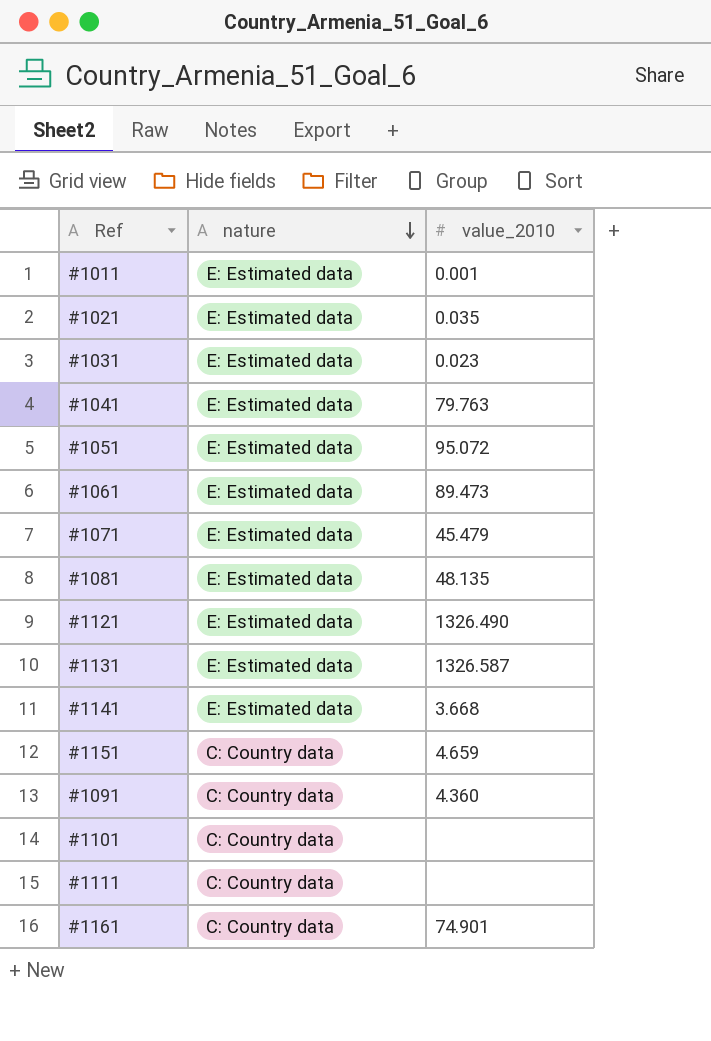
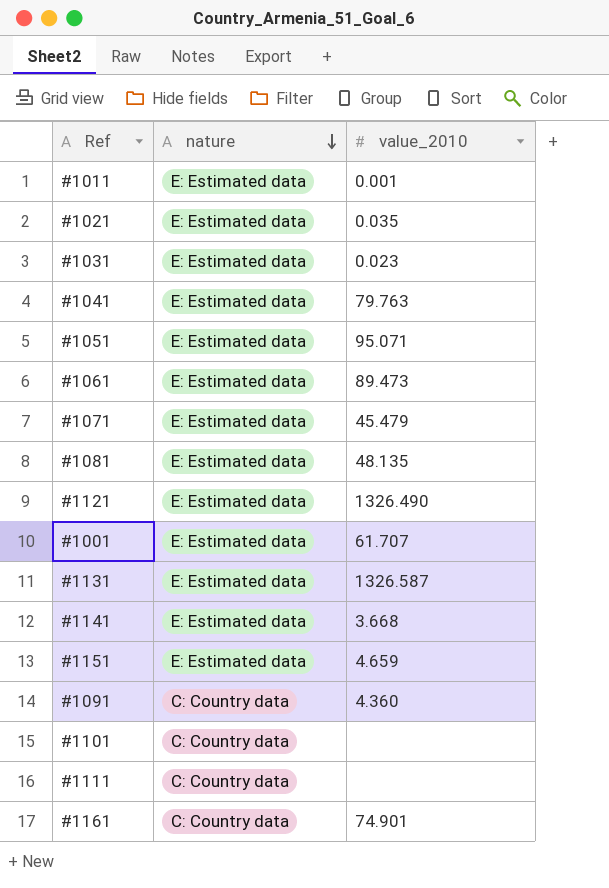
#1051 | value_2010: 95.072 -> 95.071
row #1001: none -> E: Estimated data | 61.707
#1151 | nature: C: Country data -> E: Estimated data

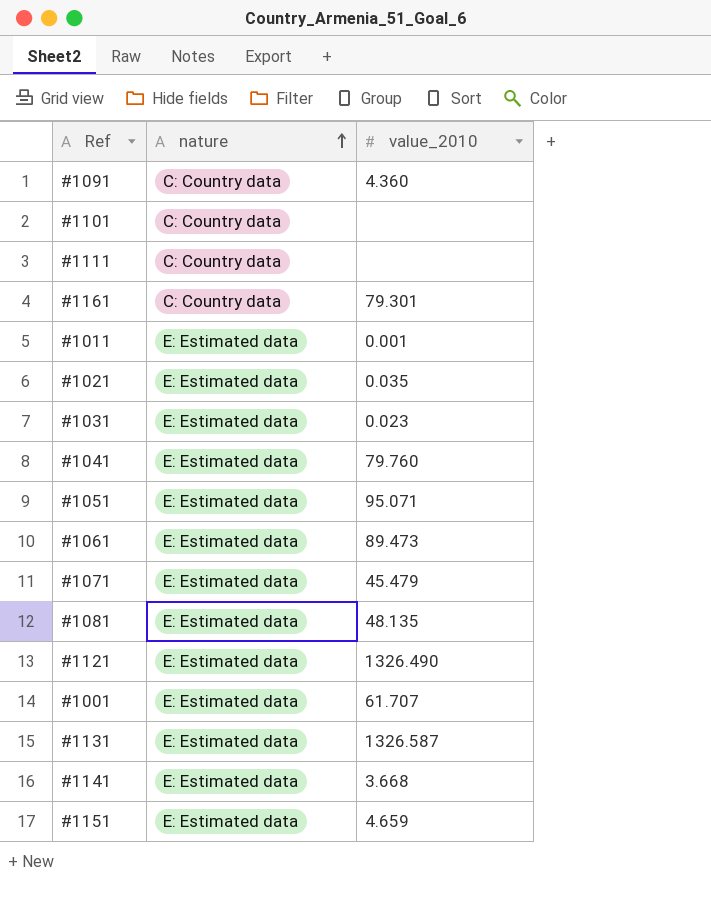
row order: nature descending -> nature ascending
#1161 | value_2010: 74.901 -> 79.301
#1041 | value_2010: 79.763 -> 79.760

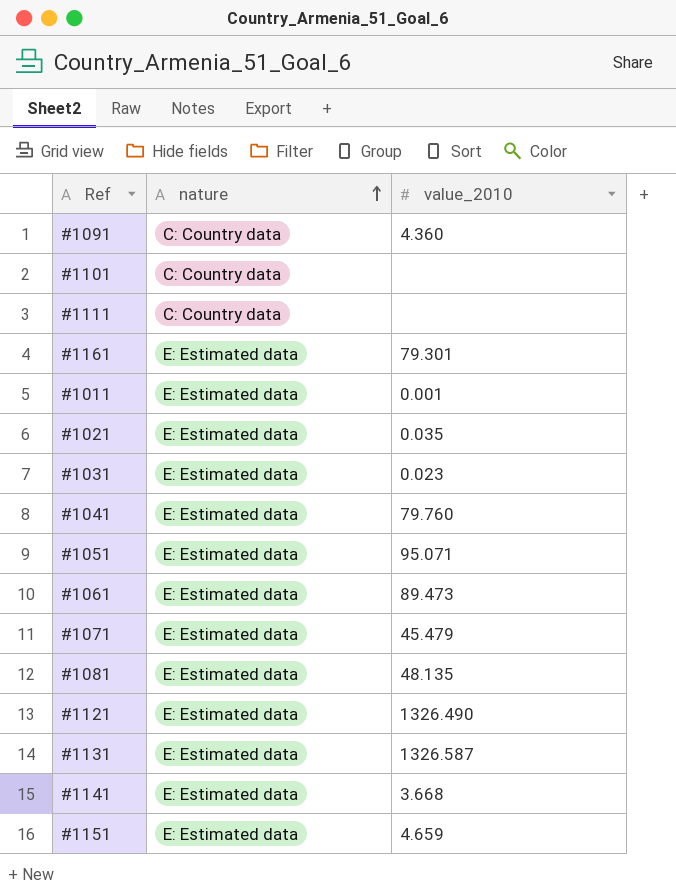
row #1001: E: Estimated data | 61.707 -> none
#1161 | nature: C: Country data -> E: Estimated data

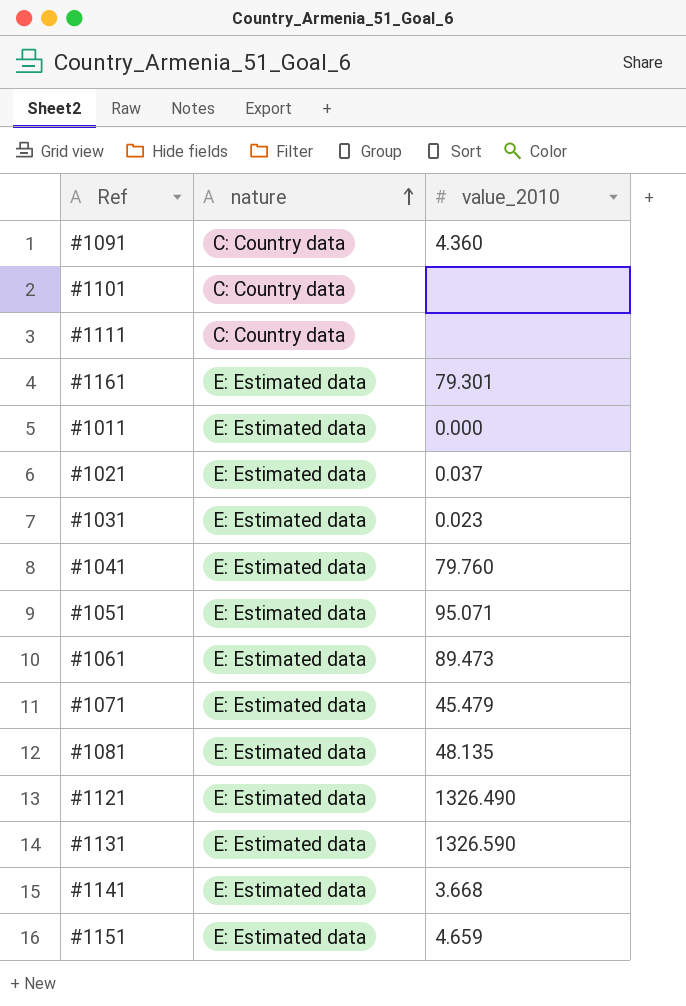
#1011 | value_2010: 0.001 -> 0.000
#1021 | value_2010: 0.035 -> 0.037
#1131 | value_2010: 1326.587 -> 1326.590

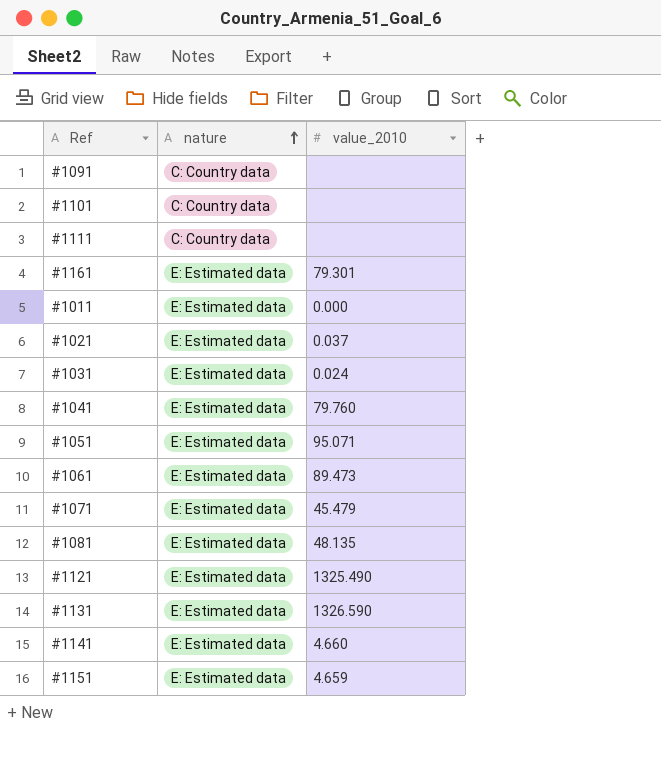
#1091 | value_2010: 4.360 -> none
#1031 | value_2010: 0.023 -> 0.024
#1121 | value_2010: 1326.490 -> 1325.490
#1141 | value_2010: 3.668 -> 4.660

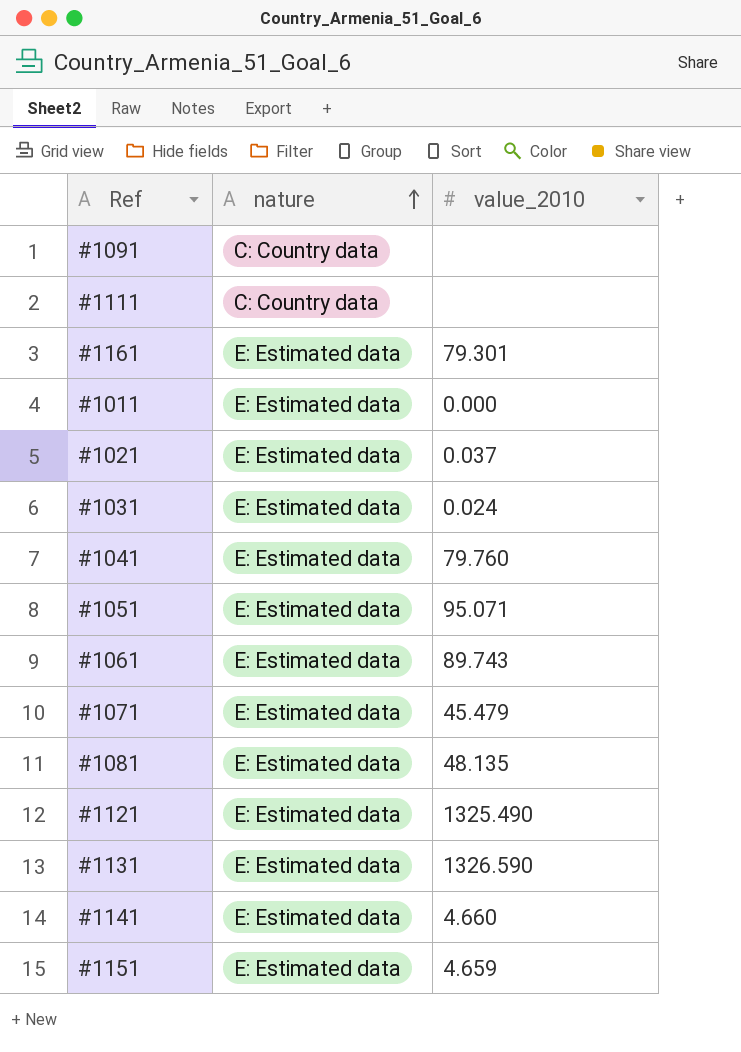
row #1101: C: Country data | none -> none
#1061 | value_2010: 89.473 -> 89.743

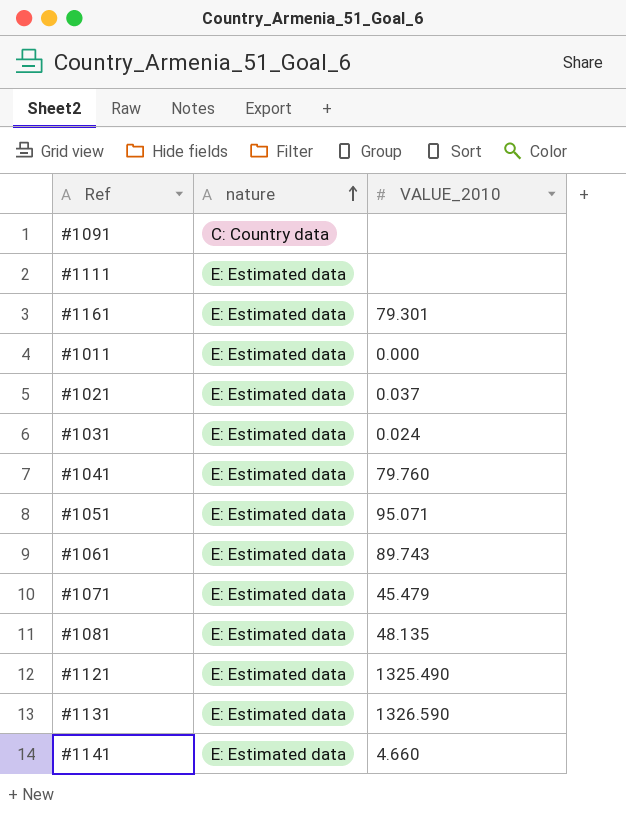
column name: value_2010 -> VALUE_2010
row #1151: E: Estimated data | 4.659 -> none
#1111 | nature: C: Country data -> E: Estimated data

